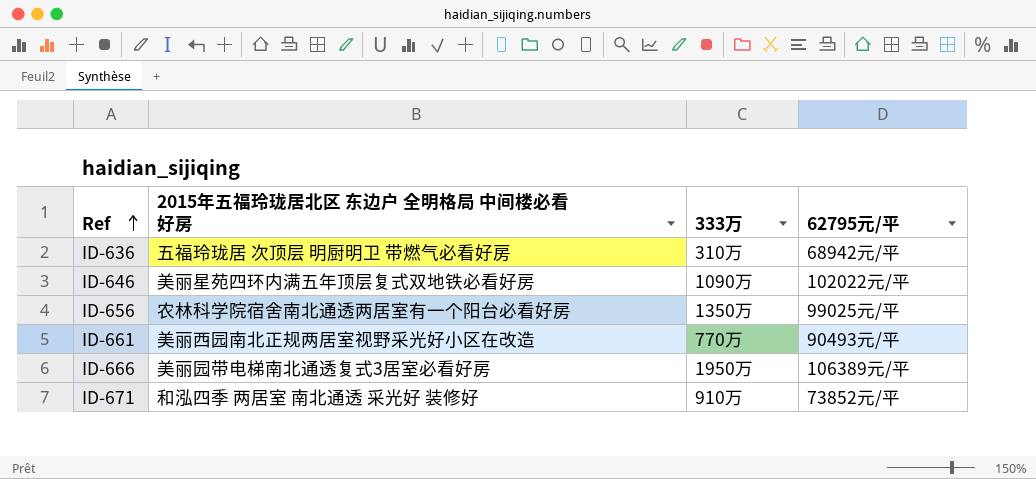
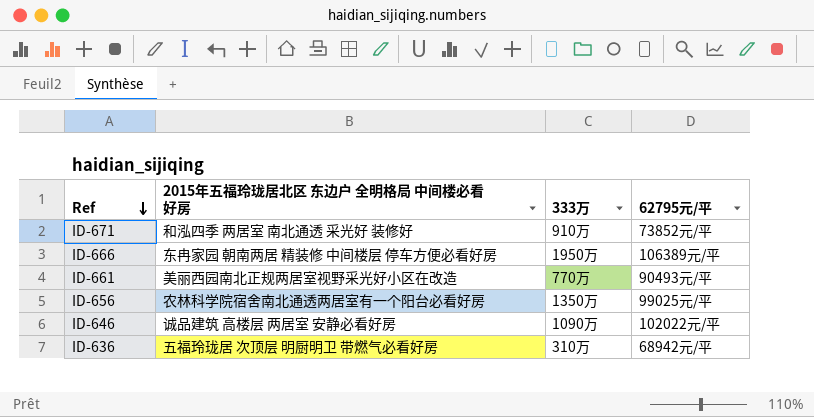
row order: Ref ascending -> Ref descending
ID-666 | 2015年五福玲珑居北区 东边户 全明格局 中间楼必看好房: 美丽园带电梯南北通透复式3居室必看好房 -> 东冉家园 朝南两居 精装修 中间楼层 停车方便必看好房
ID-646 | 2015年五福玲珑居北区 东边户 全明格局 中间楼必看好房: 美丽星苑四环内满五年顶层复式双地铁必看好房 -> 诚品建筑 高楼层 两居室 安静必看好房

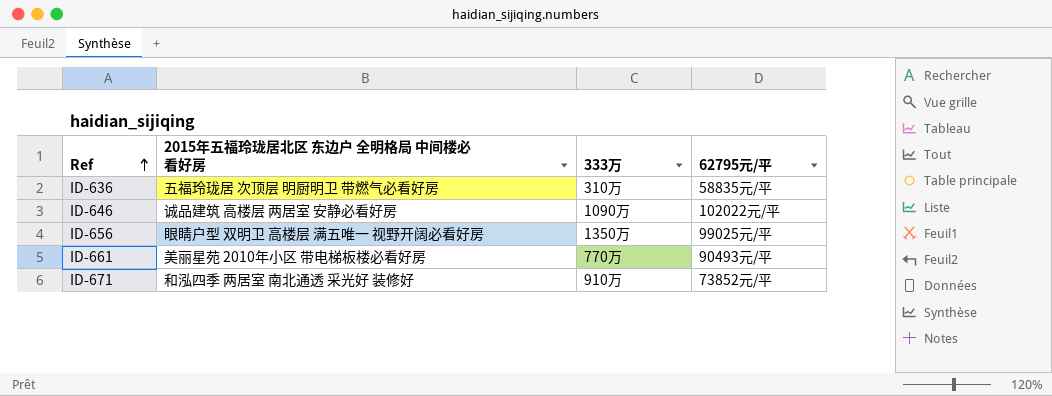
row order: Ref descending -> Ref ascending
row ID-666: 东冉家园 朝南两居 精装修 中间楼层 停车方便必看好房 | 1950万 | 106389元/平 -> none
ID-636 | 62795元/平: 68942元/平 -> 58835元/平
ID-656 | 2015年五福玲珑居北区 东边户 全明格局 中间楼必看好房: 农林科学院宿舍南北通透两居室有一个阳台必看好房 -> 眼睛户型 双明卫 高楼层 满五唯一 视野开阔必看好房
ID-661 | 2015年五福玲珑居北区 东边户 全明格局 中间楼必看好房: 美丽西园南北正规两居室视野采光好小区在改造 -> 美丽星苑 2010年小区 带电梯板楼必看好房

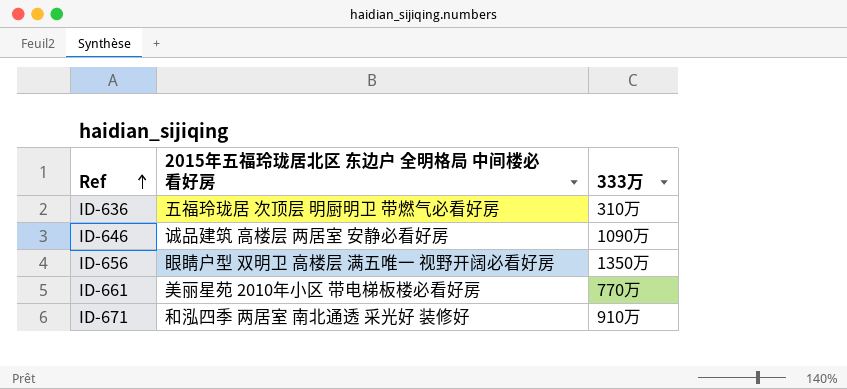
column 62795元/平 | position: 4 -> none

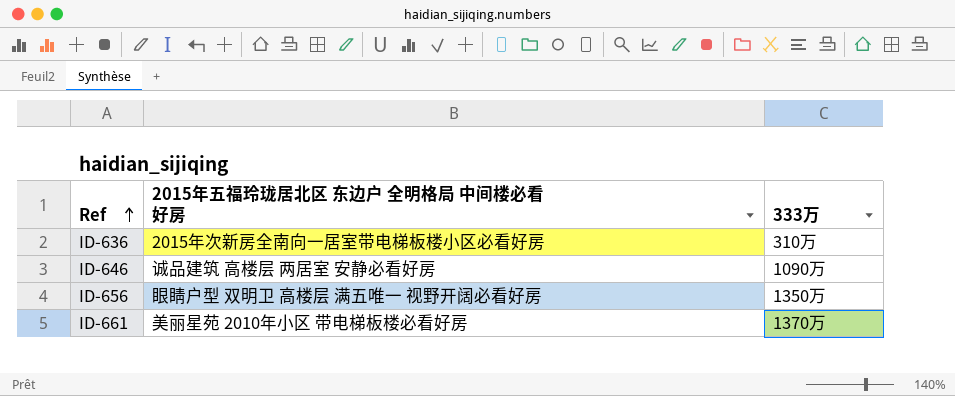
row ID-671: 和泓四季 两居室 南北通透 采光好 装修好 | 910万 -> none
ID-636 | 2015年五福玲珑居北区 东边户 全明格局 中间楼必看好房: 五福玲珑居 次顶层 明厨明卫 带燃气必看好房 -> 2015年次新房全南向一居室带电梯板楼小区必看好房
ID-661 | 333万: 770万 -> 1370万

